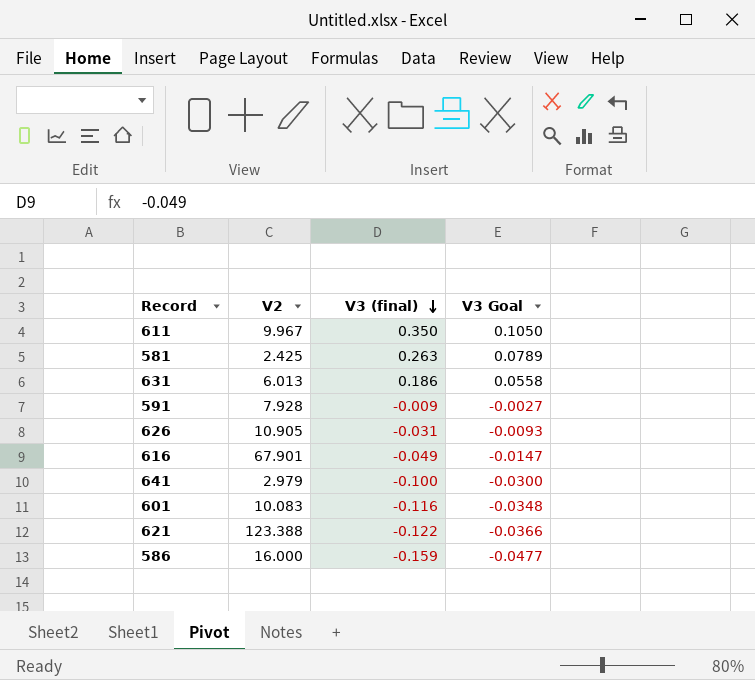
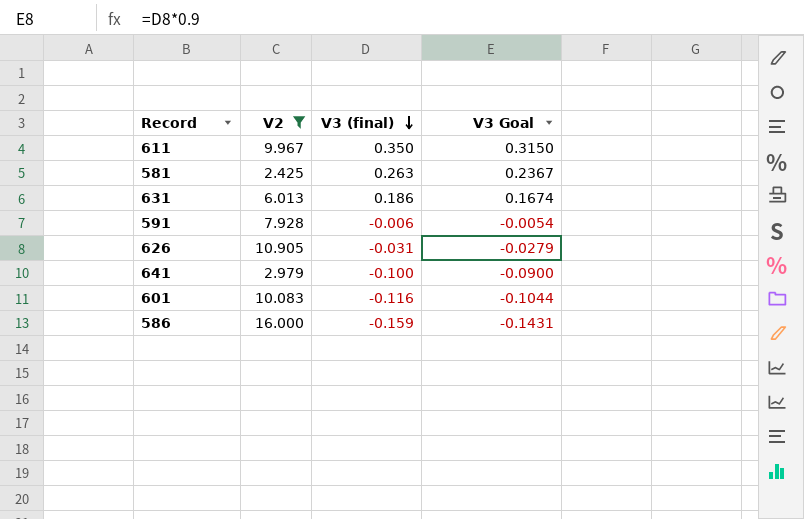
filter: none -> V2 <= 16.000
column V3 Goal | formula: [V3 (final)] * 0.3 -> [V3 (final)] * 0.9
591 | V3 (final): -0.009 -> -0.006

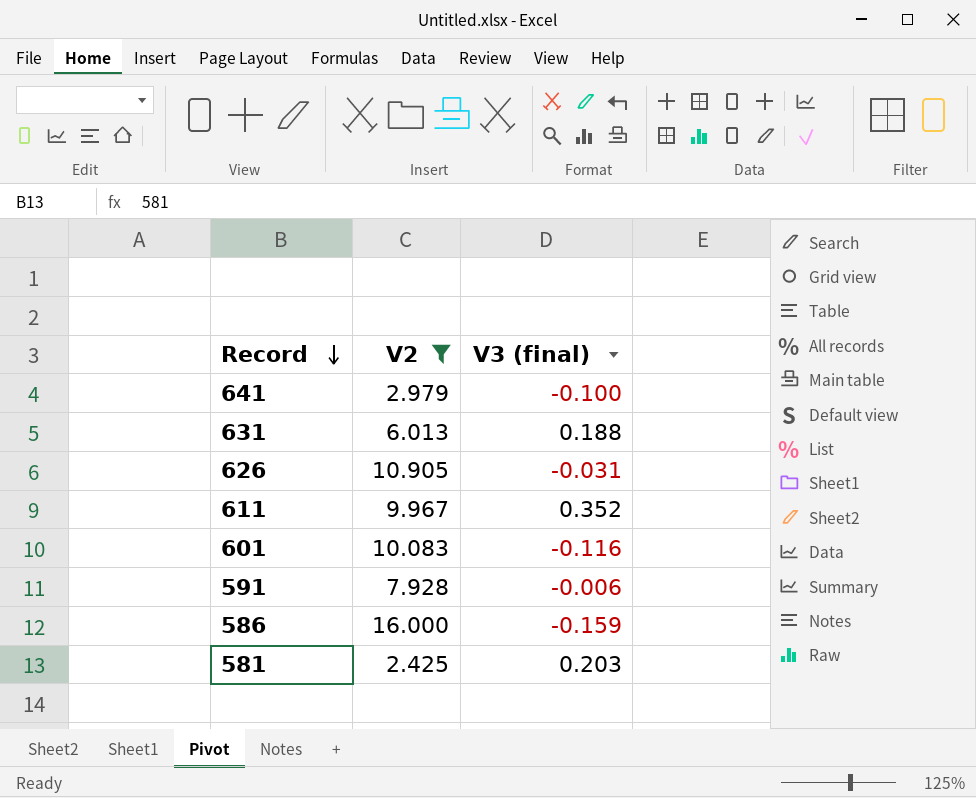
row order: V3 (final) descending -> Record descending
column V3 Goal | formula: [V3 (final)] * 0.9 -> none
631 | V3 (final): 0.186 -> 0.188
611 | V3 (final): 0.350 -> 0.352
581 | V3 (final): 0.263 -> 0.203

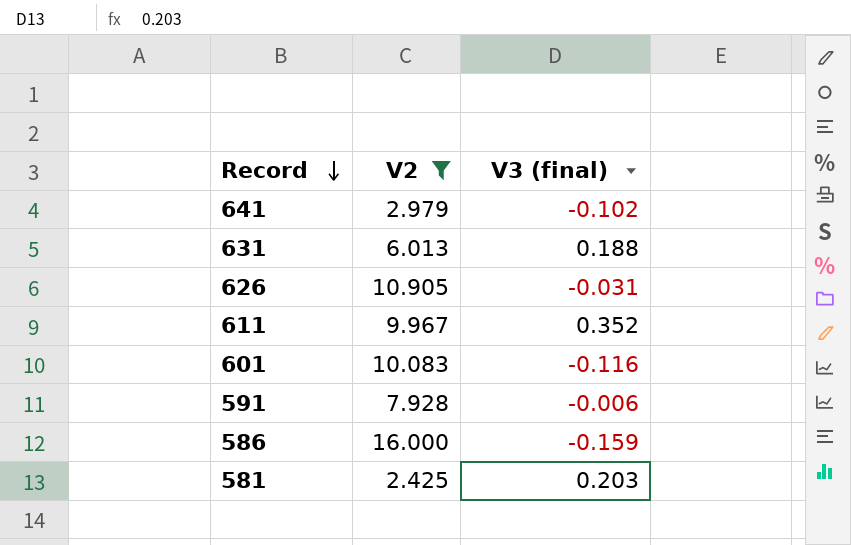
641 | V3 (final): -0.100 -> -0.102

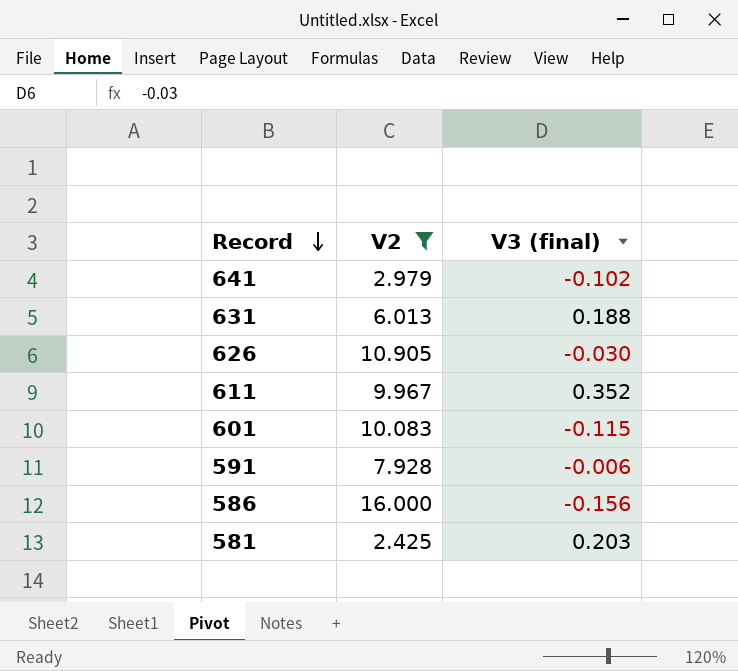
626 | V3 (final): -0.031 -> -0.030
601 | V3 (final): -0.116 -> -0.115
586 | V3 (final): -0.159 -> -0.156

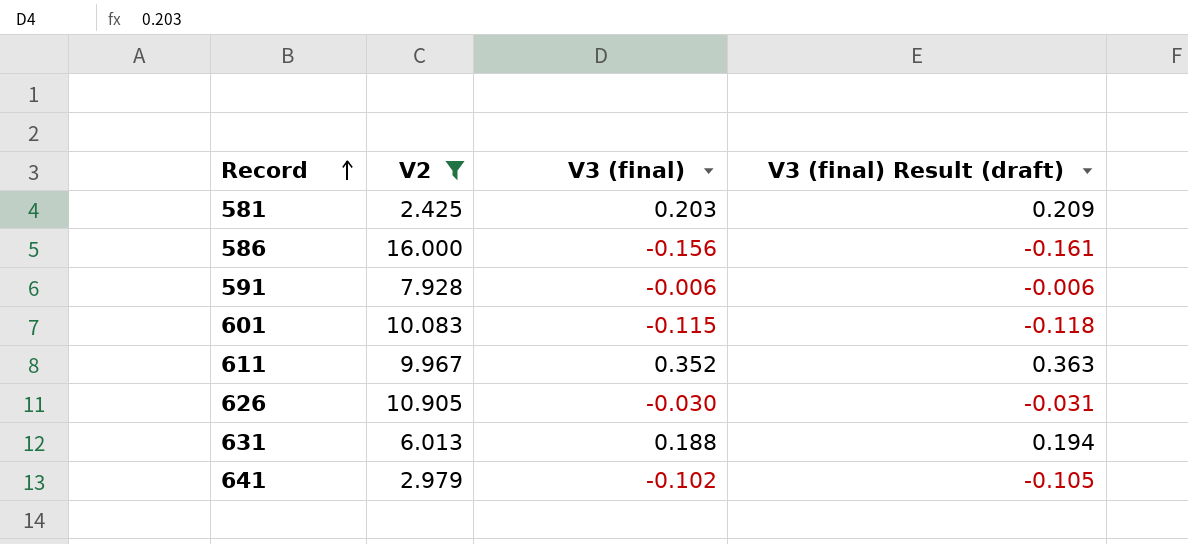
row order: Record descending -> Record ascending
column V3 (final) Result (draft) | formula: none -> [V3 (final)] * 1.03

